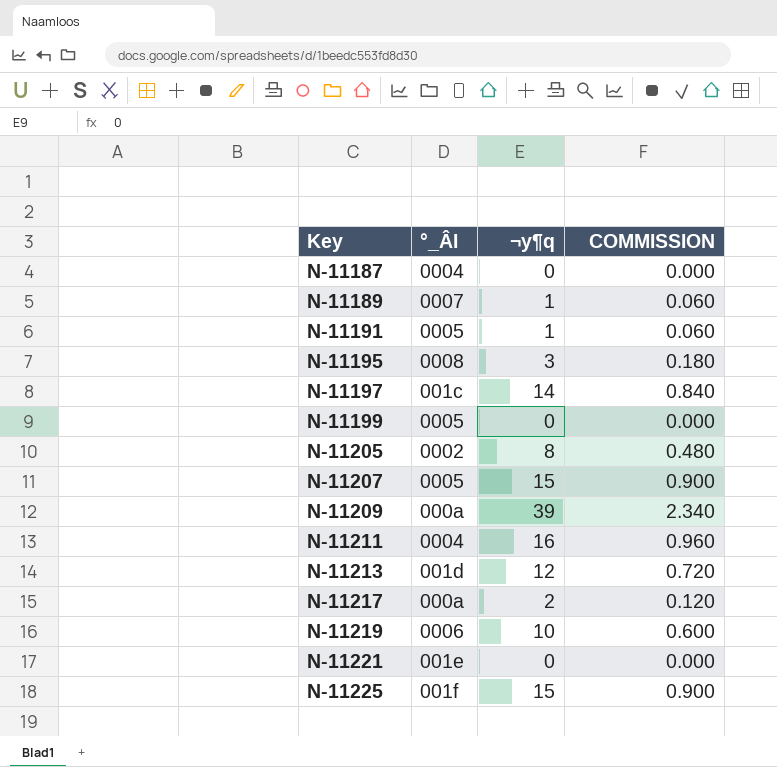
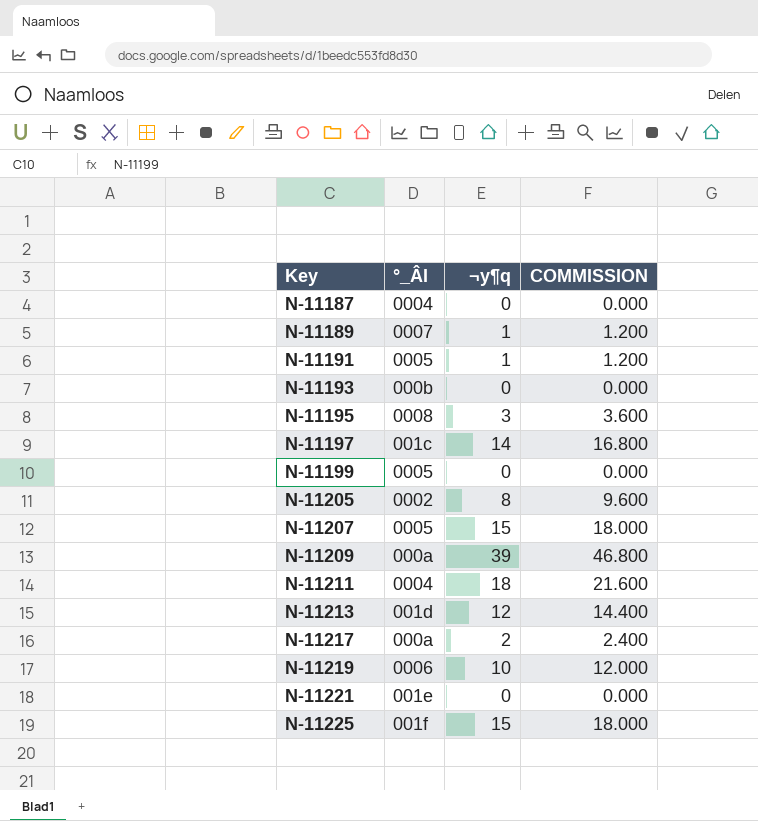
column COMMISSION | formula: [¬y¶q] * 0.06 -> [¬y¶q] * 1.2
row N-11193: none -> 000b | 0 | 0.000
N-11211 | ¬y¶q: 16 -> 18

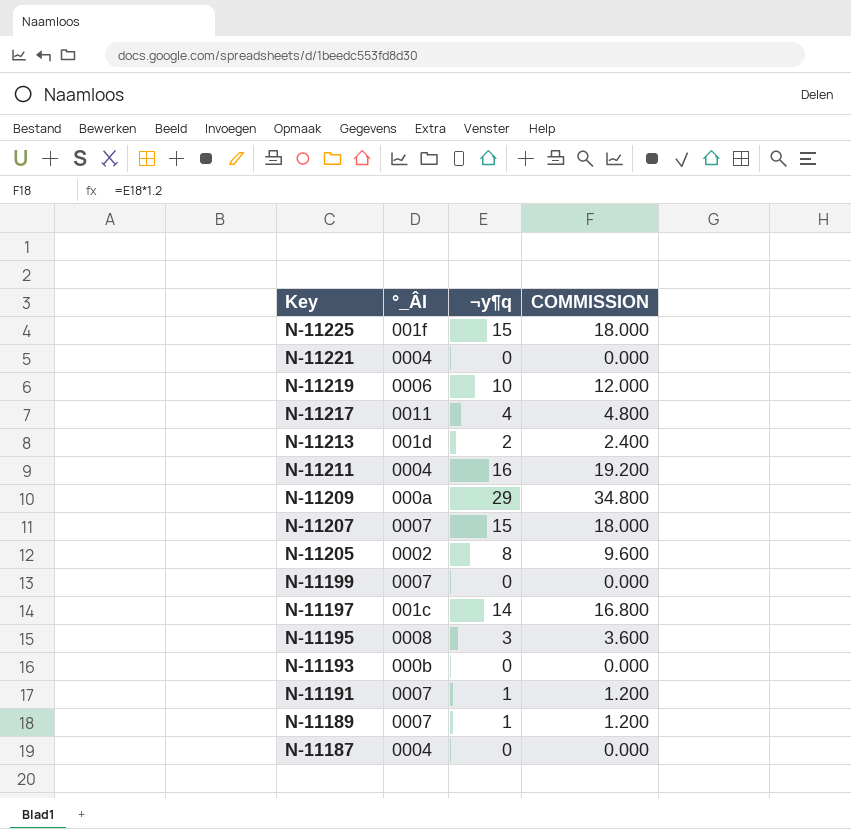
row order: Key ascending -> Key descending
N-11221 | °_ÂI: 001e -> 0004
N-11217 | °_ÂI: 000a -> 0011
N-11217 | ¬y¶q: 2 -> 4
N-11217 | COMMISSION: 2.400 -> 4.800
N-11213 | ¬y¶q: 12 -> 2
N-11213 | COMMISSION: 14.400 -> 2.400
N-11211 | ¬y¶q: 18 -> 16
N-11211 | COMMISSION: 21.600 -> 19.200
N-11209 | ¬y¶q: 39 -> 29
N-11209 | COMMISSION: 46.800 -> 34.800
N-11207 | °_ÂI: 0005 -> 0007
N-11199 | °_ÂI: 0005 -> 0007
N-11191 | °_ÂI: 0005 -> 0007

